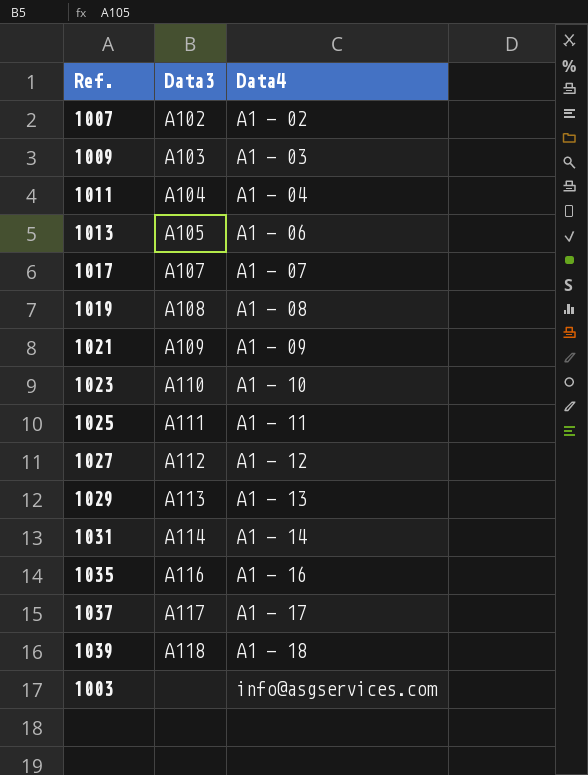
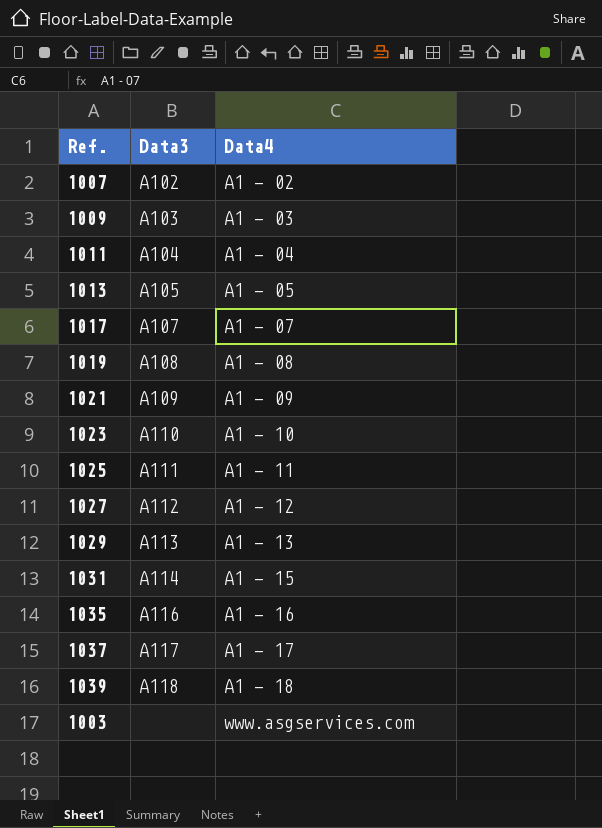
1013 | Data4: A1 - 06 -> A1 - 05
1031 | Data4: A1 - 14 -> A1 - 15
1003 | Data4: info@asgservices.com -> www.asgservices.com

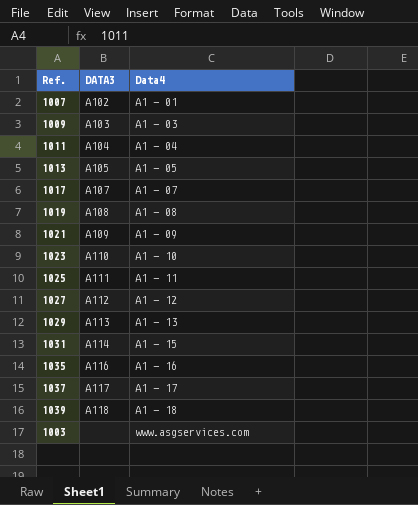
column name: Data3 -> DATA3
1007 | Data4: A1 - 02 -> A1 - 01

